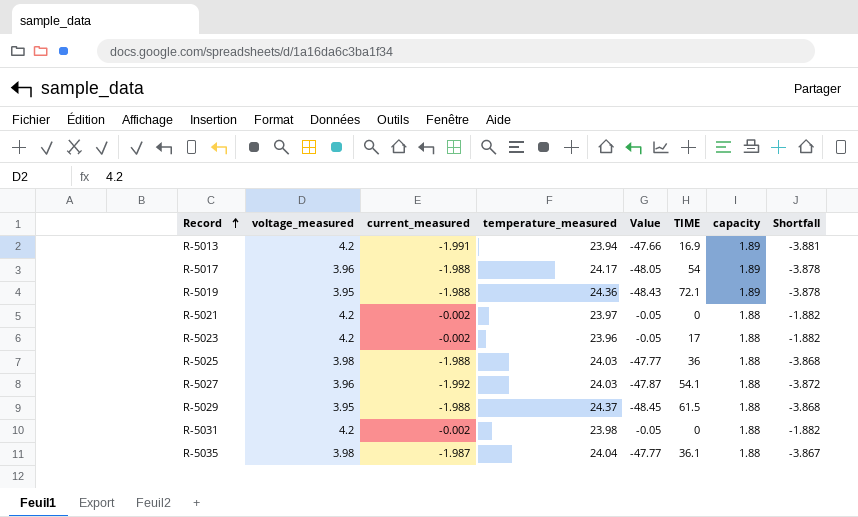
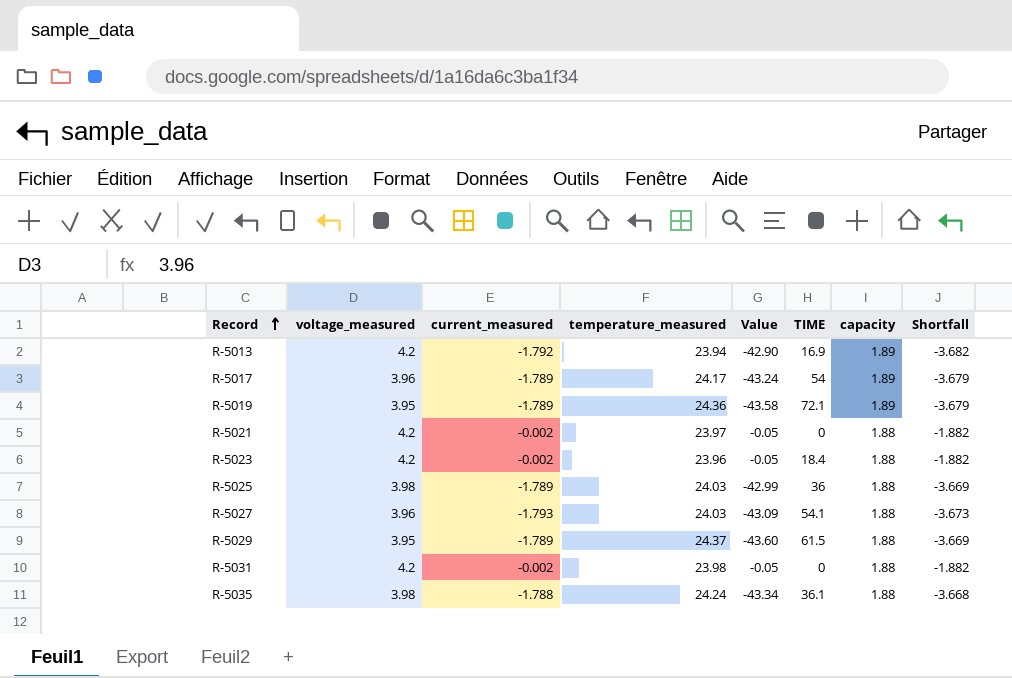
R-5013 | current_measured: -1.991 -> -1.792
R-5013 | Value: -47.66 -> -42.90
R-5013 | Shortfall: -3.881 -> -3.682
R-5017 | current_measured: -1.988 -> -1.789
R-5017 | Value: -48.05 -> -43.24
R-5017 | Shortfall: -3.878 -> -3.679
R-5019 | current_measured: -1.988 -> -1.789
R-5019 | Value: -48.43 -> -43.58
R-5019 | Shortfall: -3.878 -> -3.679
R-5023 | TIME: 17 -> 18.4
R-5025 | current_measured: -1.988 -> -1.789
R-5025 | Value: -47.77 -> -42.99
R-5025 | Shortfall: -3.868 -> -3.669
R-5027 | current_measured: -1.992 -> -1.793
R-5027 | Value: -47.87 -> -43.09
R-5027 | Shortfall: -3.872 -> -3.673
R-5029 | current_measured: -1.988 -> -1.789
R-5029 | Value: -48.45 -> -43.60
R-5029 | Shortfall: -3.868 -> -3.669
R-5035 | current_measured: -1.987 -> -1.788
R-5035 | temperature_measured: 24.04 -> 24.24
R-5035 | Value: -47.77 -> -43.34
R-5035 | Shortfall: -3.867 -> -3.668

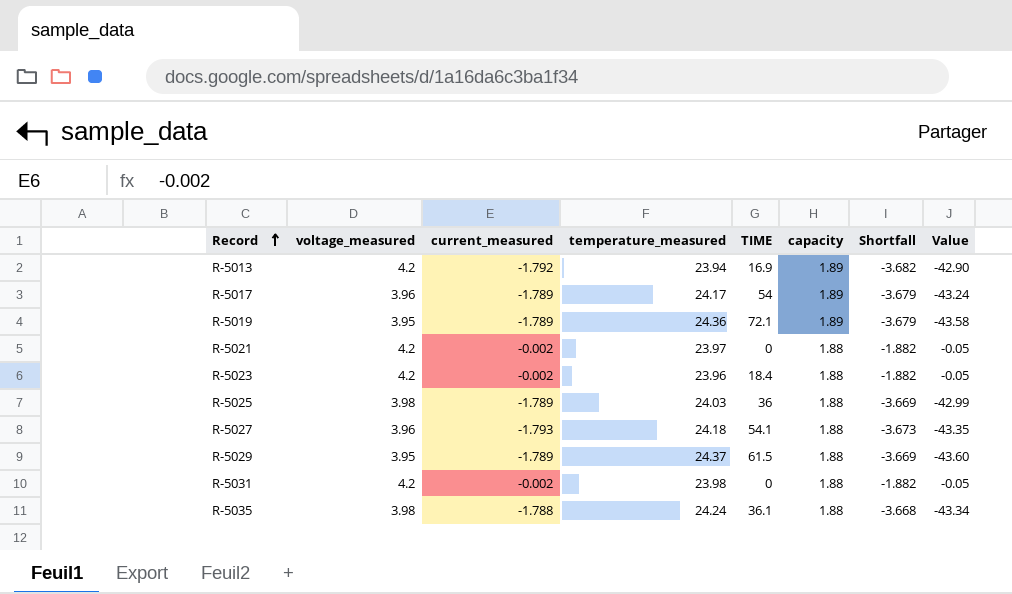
column Value | position: 5 -> 8
R-5027 | temperature_measured: 24.03 -> 24.18
R-5027 | Value: -43.09 -> -43.35

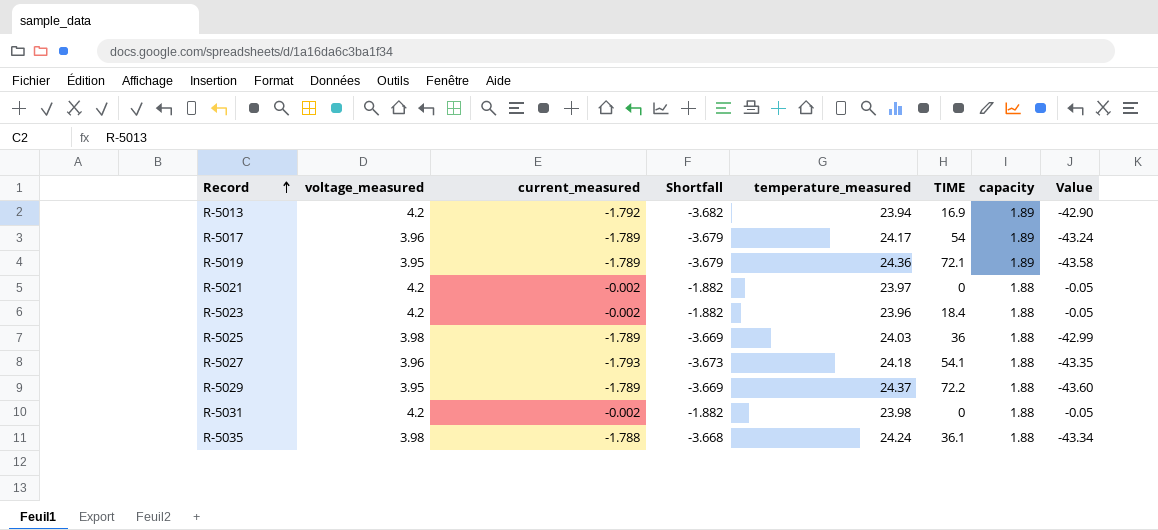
column Shortfall | position: 7 -> 4
R-5029 | TIME: 61.5 -> 72.2

